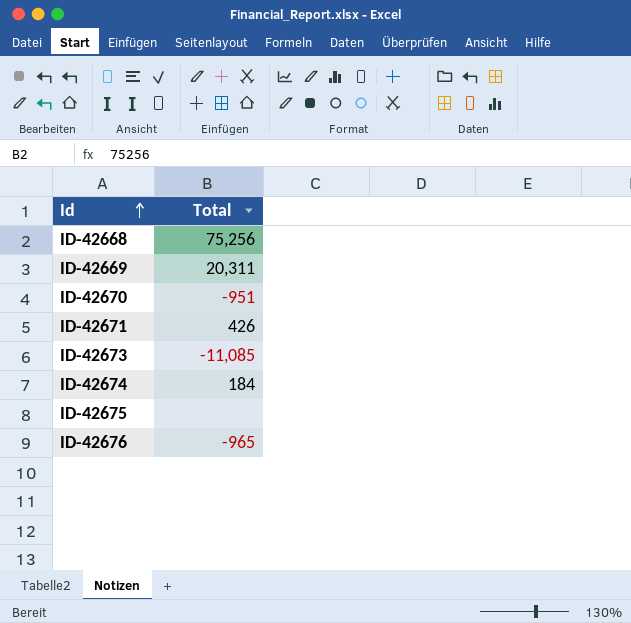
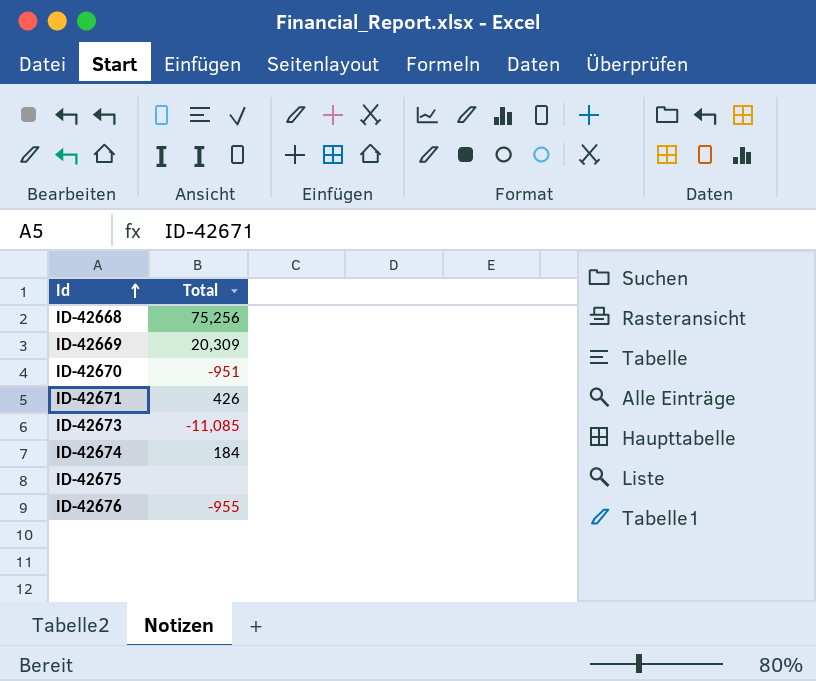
ID-42669 | Total: 20,311 -> 20,309
ID-42676 | Total: -965 -> -955

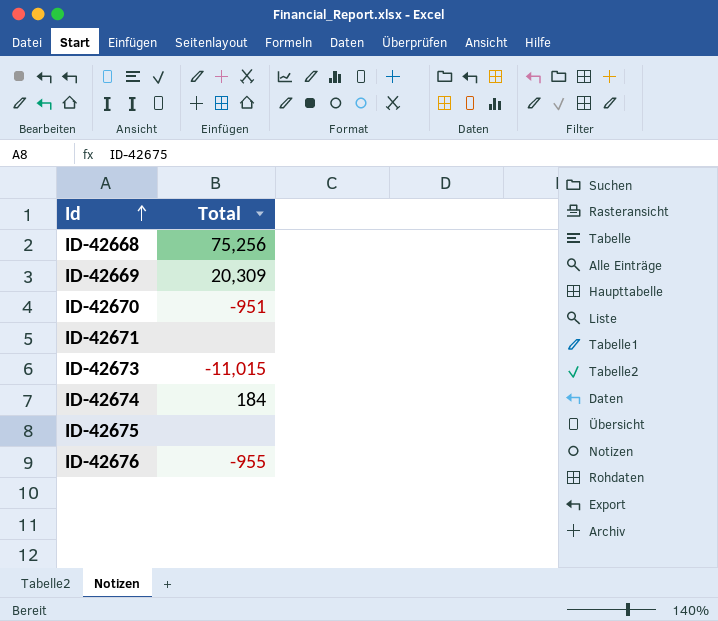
ID-42671 | Total: 426 -> none
ID-42673 | Total: -11,085 -> -11,015

